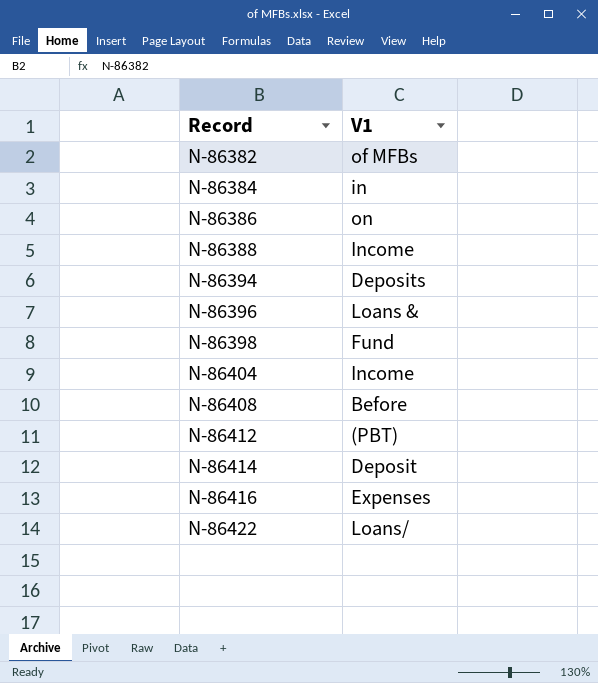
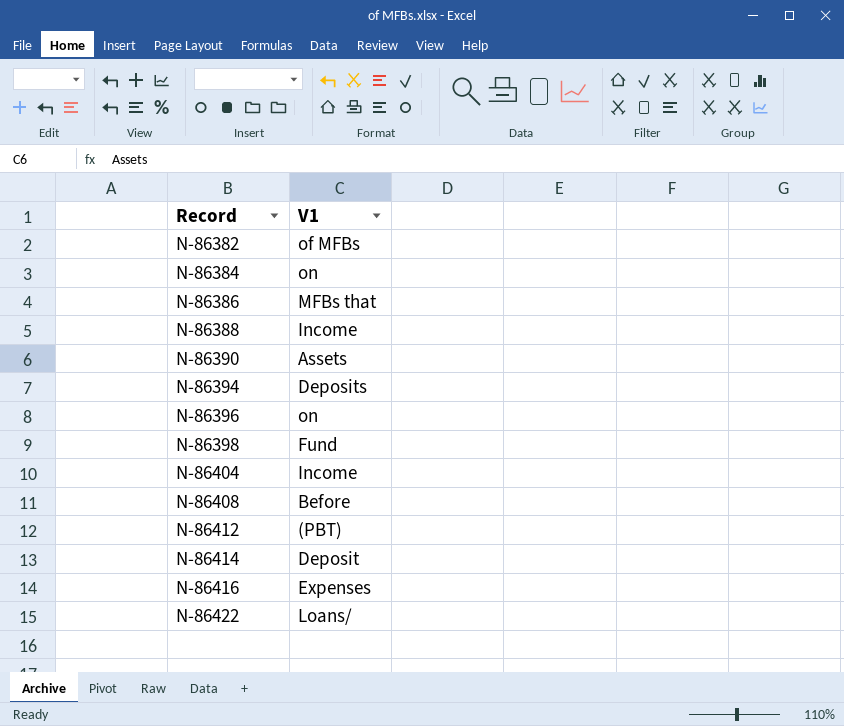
N-86384 | V1: in -> on
N-86386 | V1: on -> MFBs that
row N-86390: none -> Assets
N-86396 | V1: Loans & -> on

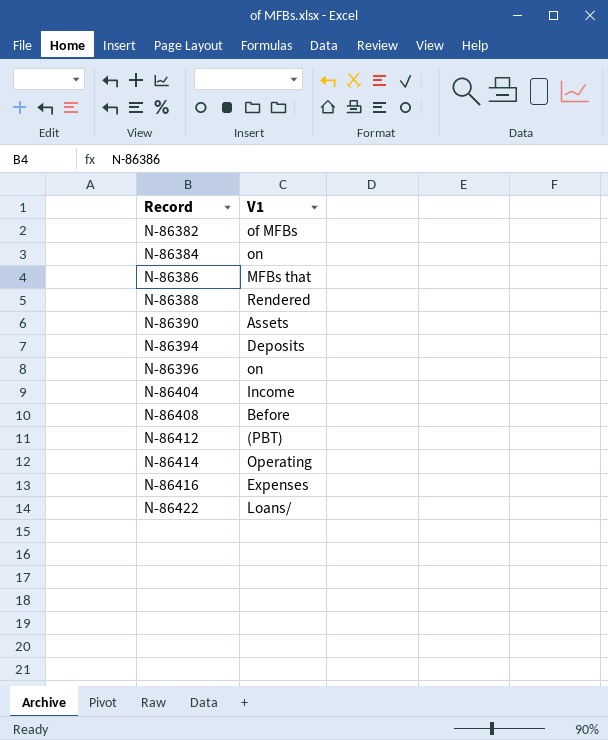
row N-86398: Fund -> none
N-86388 | V1: Income -> Rendered
N-86414 | V1: Deposit -> Operating

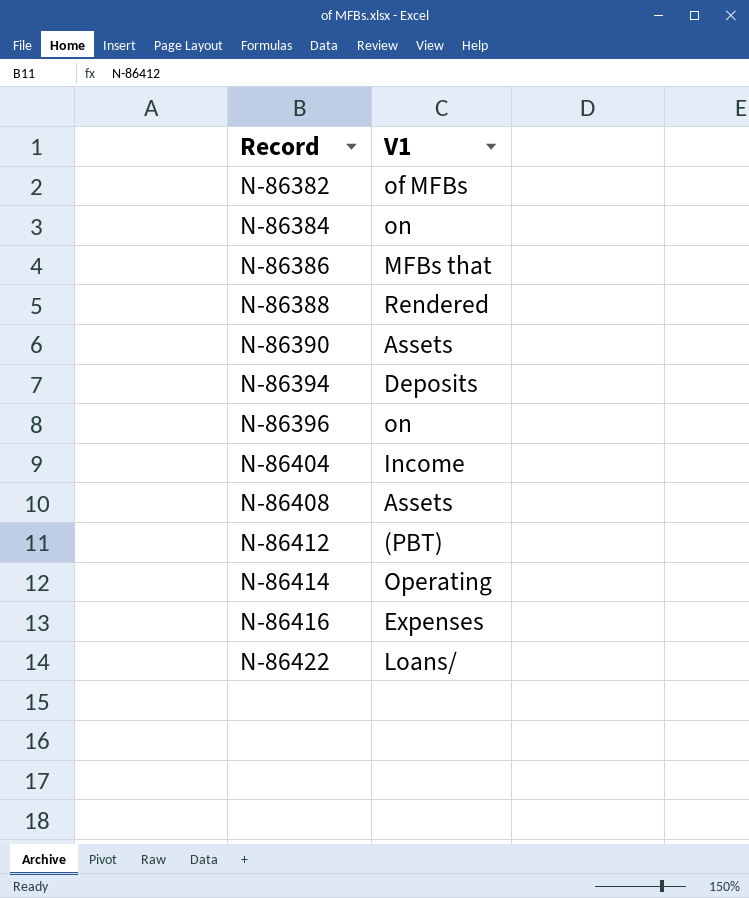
N-86408 | V1: Before -> Assets

